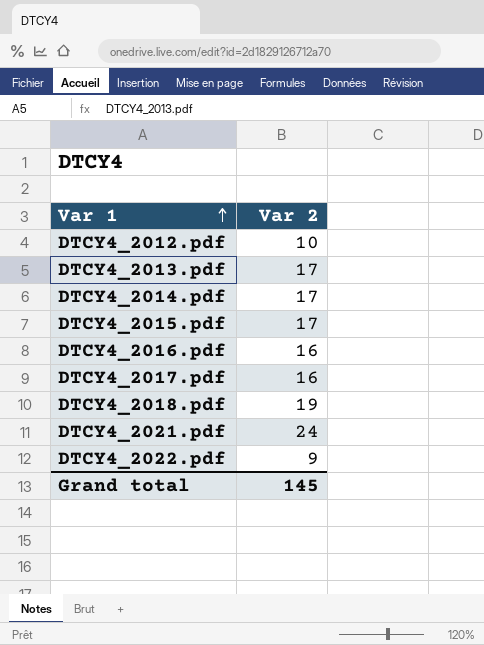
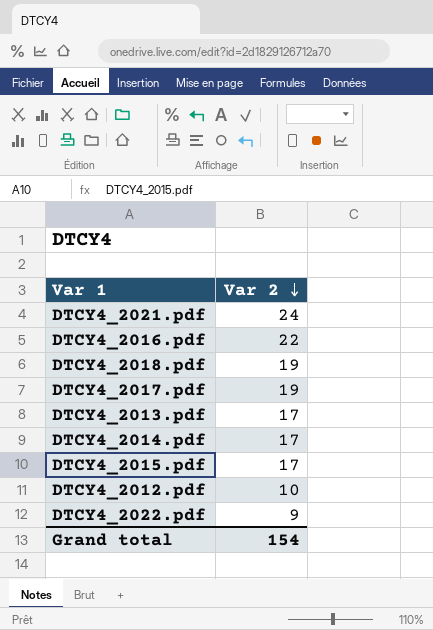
row order: Var 1 ascending -> Var 2 descending
DTCY4_2016.pdf | Var 2: 16 -> 22
DTCY4_2017.pdf | Var 2: 16 -> 19
Grand total | Var 2: 145 -> 154

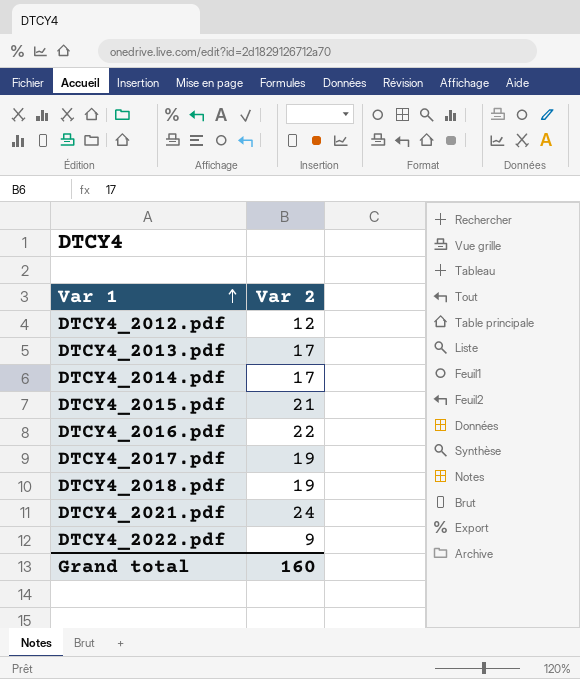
row order: Var 2 descending -> Var 1 ascending
DTCY4_2012.pdf | Var 2: 10 -> 12
DTCY4_2015.pdf | Var 2: 17 -> 21
Grand total | Var 2: 154 -> 160

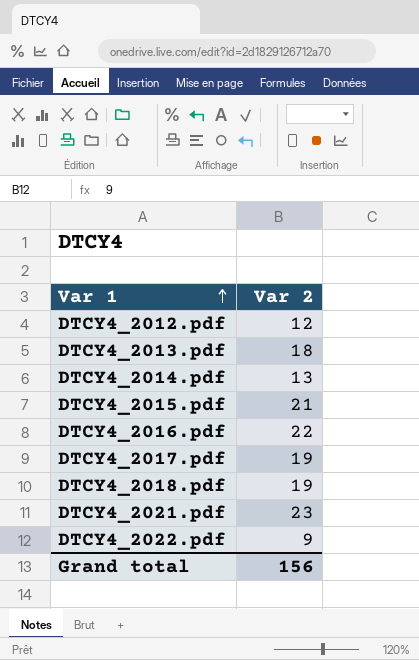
DTCY4_2013.pdf | Var 2: 17 -> 18
DTCY4_2014.pdf | Var 2: 17 -> 13
DTCY4_2021.pdf | Var 2: 24 -> 23
Grand total | Var 2: 160 -> 156

